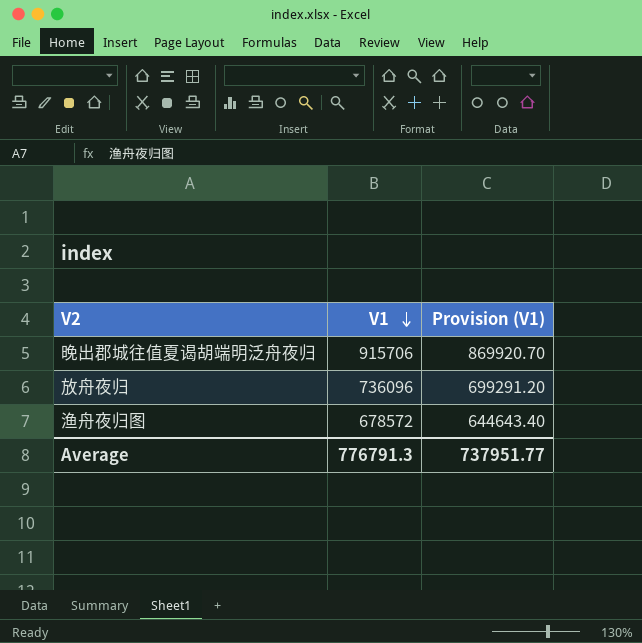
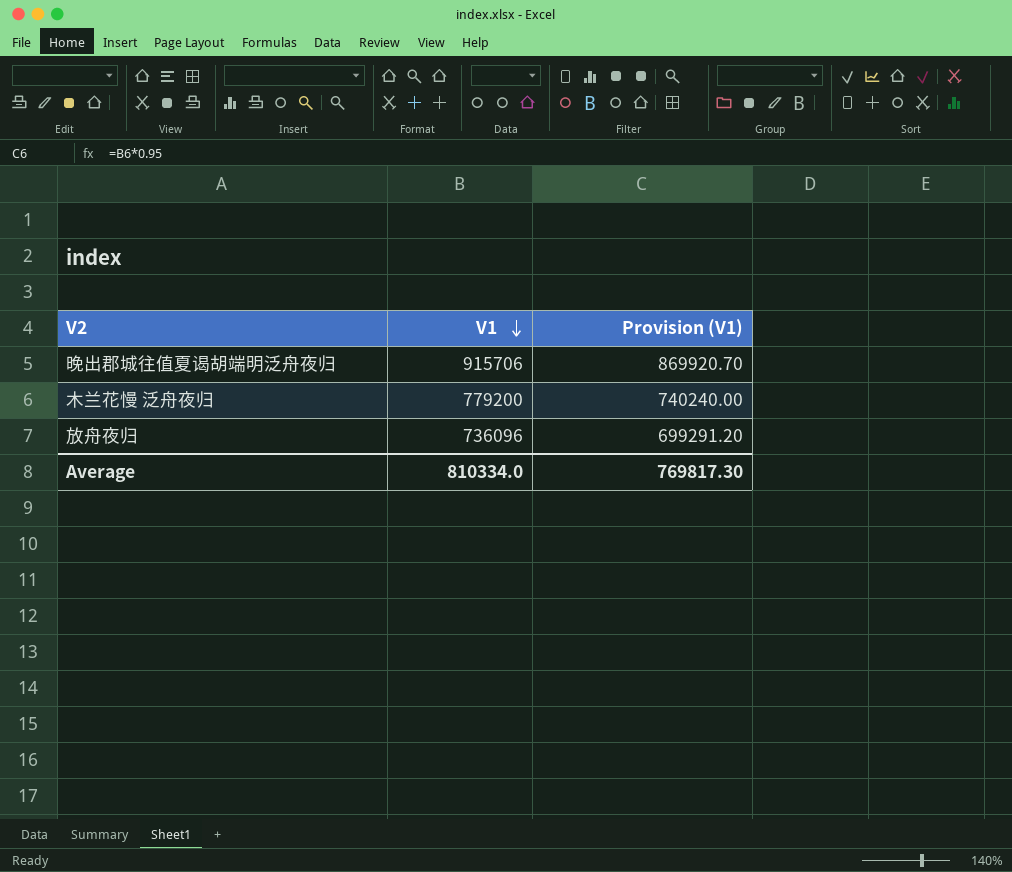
row 渔舟夜归图: 678572 | 644643.40 -> none
row 木兰花慢 泛舟夜归: none -> 779200 | 740240.00
Average | V1: 776791.3 -> 810334.0
Average | Provision (V1): 737951.77 -> 769817.30

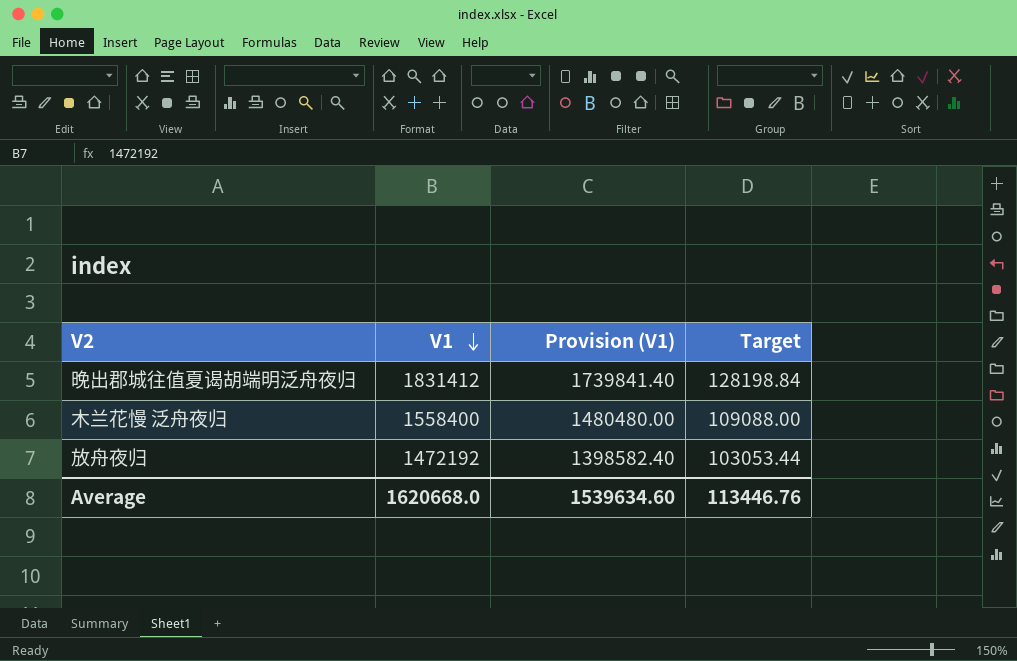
column Target | formula: none -> [V1] * 0.07
晚出郡城往值夏谒胡端明泛舟夜归 | V1: 915706 -> 1831412
晚出郡城往值夏谒胡端明泛舟夜归 | Provision (V1): 869920.70 -> 1739841.40
木兰花慢 泛舟夜归 | V1: 779200 -> 1558400
木兰花慢 泛舟夜归 | Provision (V1): 740240.00 -> 1480480.00
放舟夜归 | V1: 736096 -> 1472192
放舟夜归 | Provision (V1): 699291.20 -> 1398582.40
Average | V1: 810334.0 -> 1620668.0
Average | Provision (V1): 769817.30 -> 1539634.60

